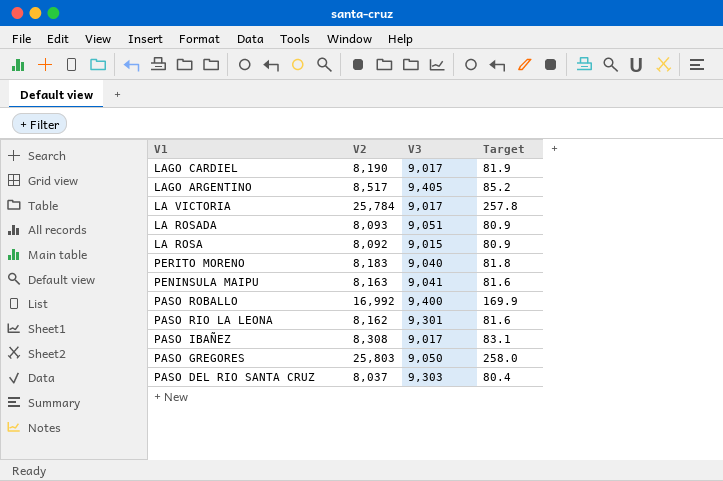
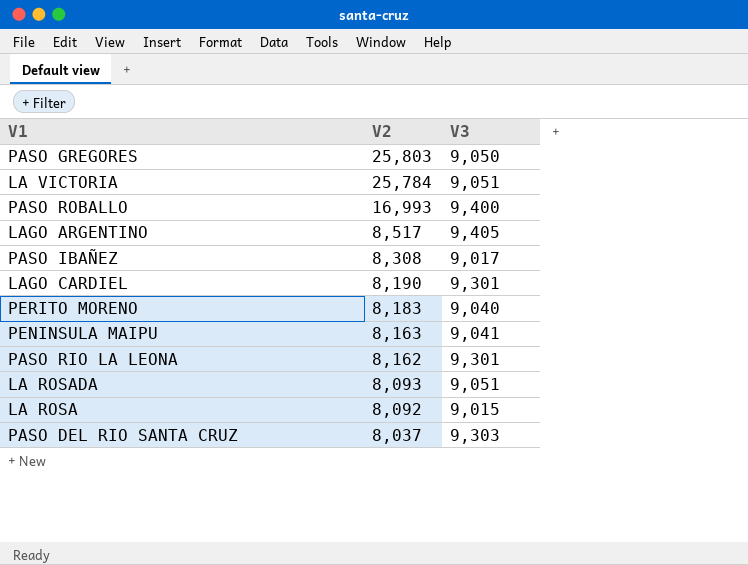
row order: none -> V2 descending
column Target | formula: [V2] * 0.01 -> none
LA VICTORIA | V3: 9,017 -> 9,051
PASO ROBALLO | V2: 16,992 -> 16,993
LAGO CARDIEL | V3: 9,017 -> 9,301

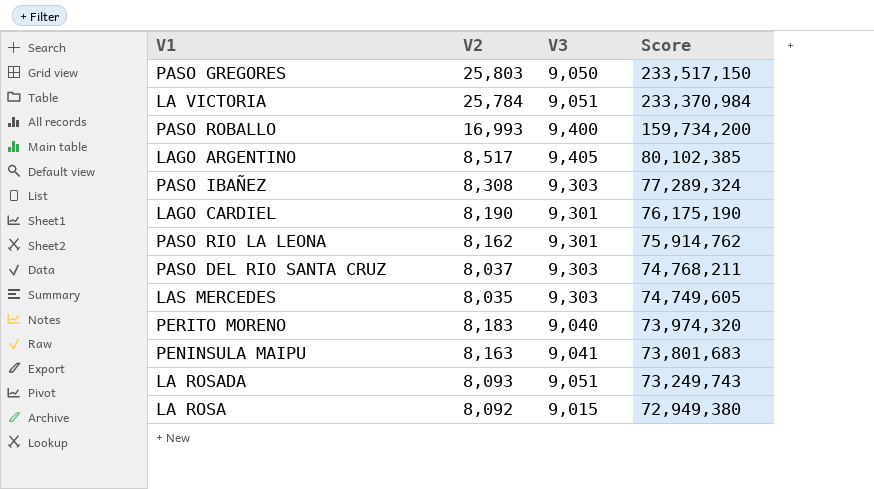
row order: V2 descending -> Score descending
column Score | formula: none -> [V2] * [V3]
PASO IBAÑEZ | V3: 9,017 -> 9,303
row LAS MERCEDES: none -> 8,035 | 9,303 | 74,749,605

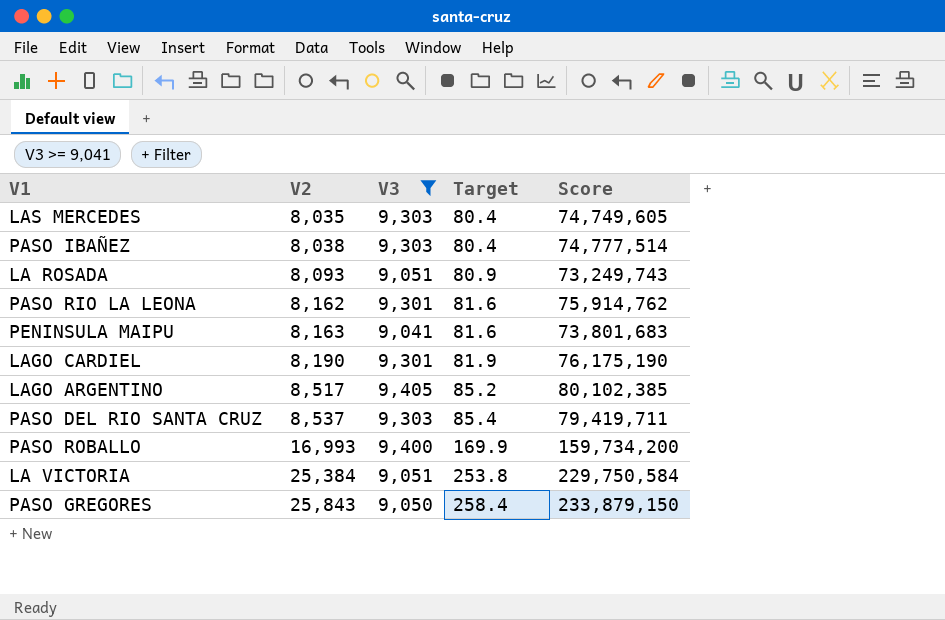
filter: none -> V3 >= 9,041
row order: Score descending -> V2 ascending
column Target | formula: none -> [V2] * 0.01
PASO IBAÑEZ | V2: 8,308 -> 8,038
PASO IBAÑEZ | Score: 77,289,324 -> 74,777,514
PASO DEL RIO SANTA CRUZ | V2: 8,037 -> 8,537
PASO DEL RIO SANTA CRUZ | Score: 74,768,211 -> 79,419,711
LA VICTORIA | V2: 25,784 -> 25,384
LA VICTORIA | Score: 233,370,984 -> 229,750,584
PASO GREGORES | V2: 25,803 -> 25,843
PASO GREGORES | Score: 233,517,150 -> 233,879,150

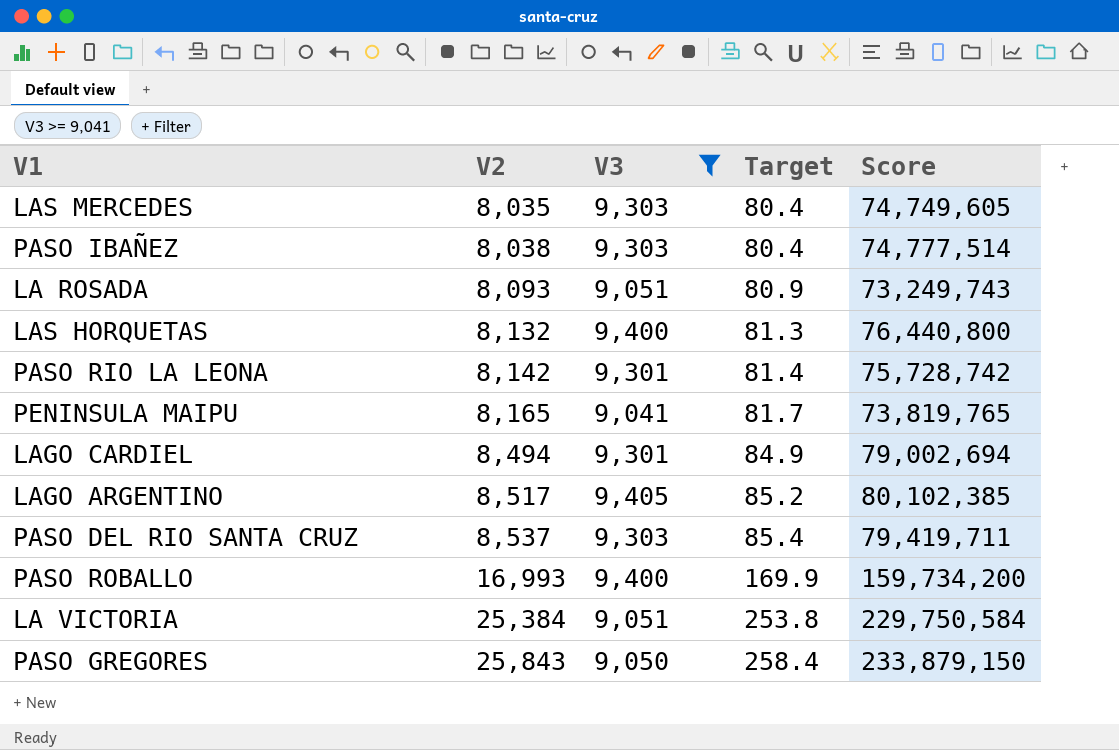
row LAS HORQUETAS: none -> 8,132 | 9,400 | 81.3 | 76,440,800
PASO RIO LA LEONA | V2: 8,162 -> 8,142
PASO RIO LA LEONA | Target: 81.6 -> 81.4
PASO RIO LA LEONA | Score: 75,914,762 -> 75,728,742
PENINSULA MAIPU | V2: 8,163 -> 8,165
PENINSULA MAIPU | Target: 81.6 -> 81.7
PENINSULA MAIPU | Score: 73,801,683 -> 73,819,765
LAGO CARDIEL | V2: 8,190 -> 8,494
LAGO CARDIEL | Target: 81.9 -> 84.9
LAGO CARDIEL | Score: 76,175,190 -> 79,002,694

